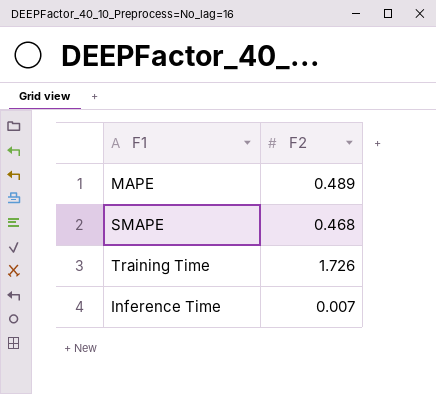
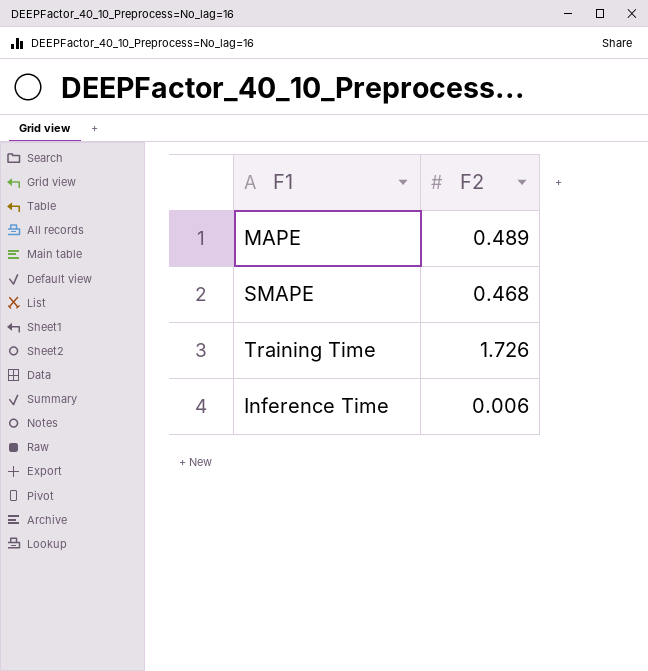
Inference Time | F2: 0.007 -> 0.006

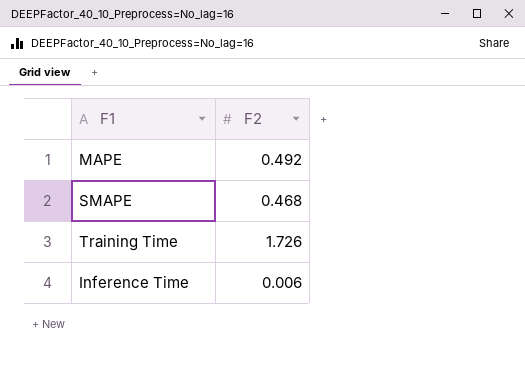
MAPE | F2: 0.489 -> 0.492

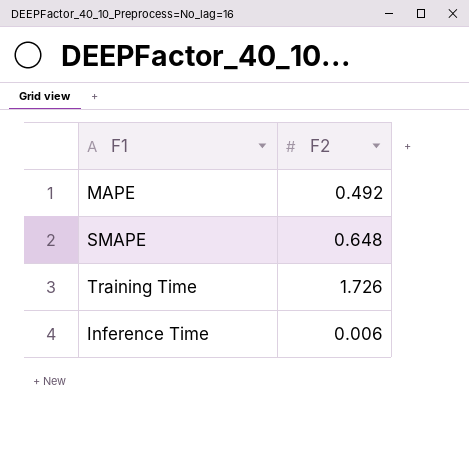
SMAPE | F2: 0.468 -> 0.648

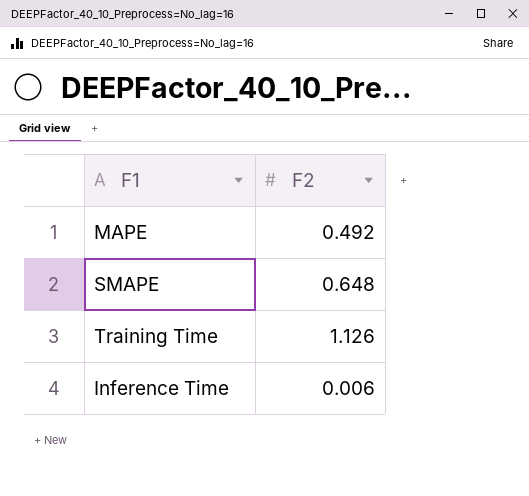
Training Time | F2: 1.726 -> 1.126

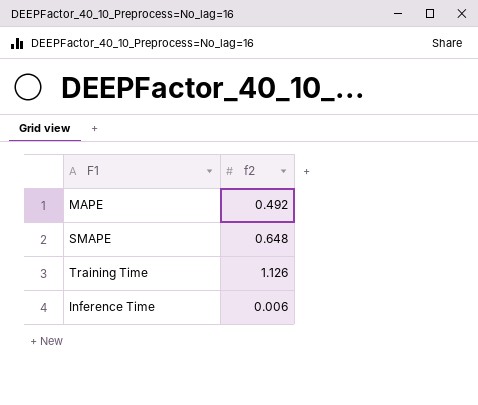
column name: F2 -> f2

